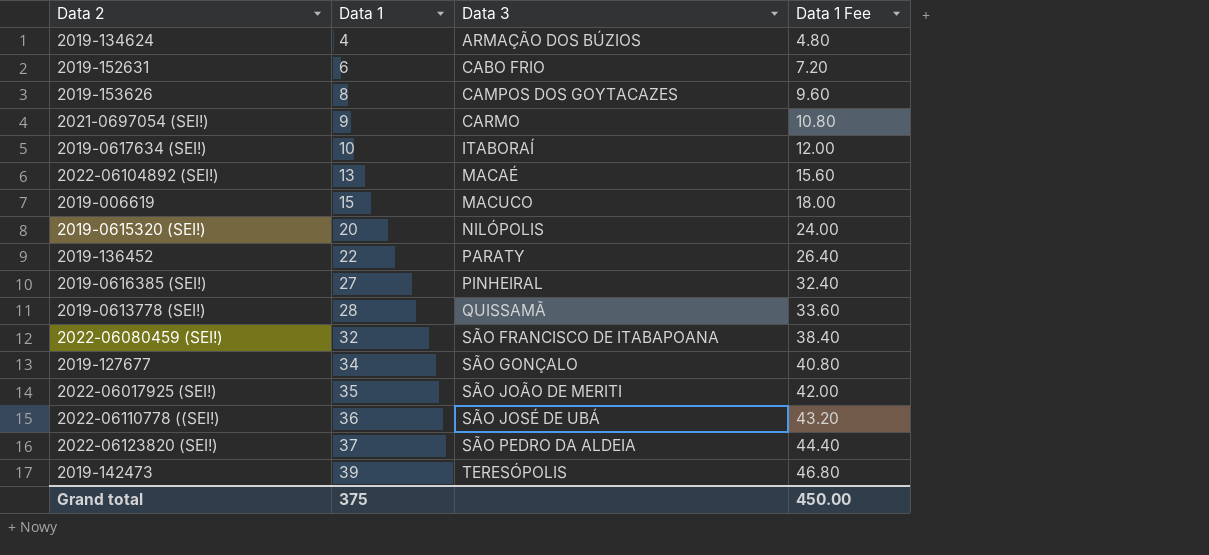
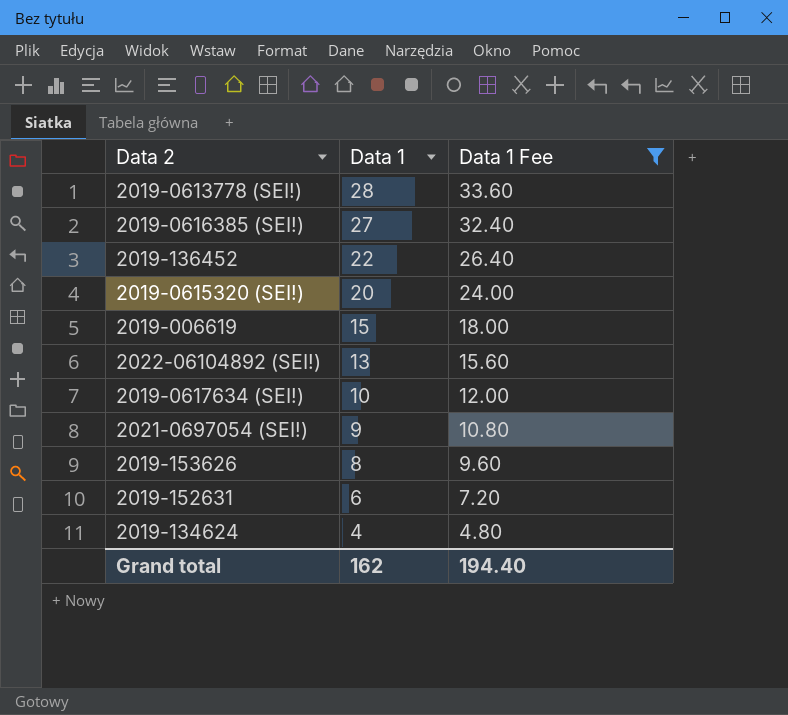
filter: none -> Data 1 Fee <= 33.60
row order: Data 1 ascending -> Data 1 descending
column Data 3 | position: 3 -> none
Grand total | Data 1: 375 -> 162
Grand total | Data 1 Fee: 450.00 -> 194.40

